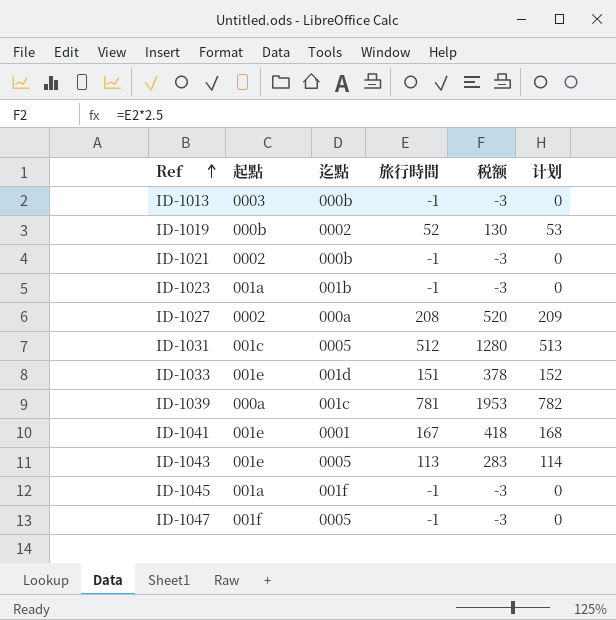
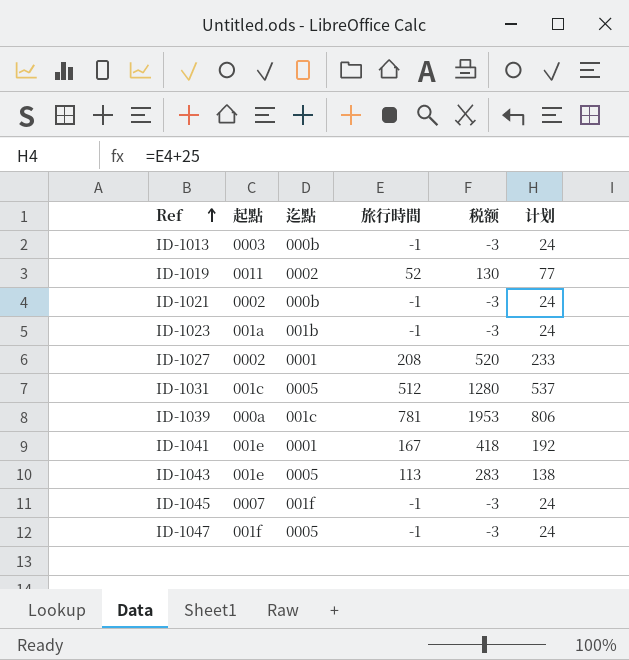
column 计划 | formula: [旅行時間] + 1 -> [旅行時間] + 25
row ID-1033: 001e | 001d | 151 | 378 | 152 -> none
ID-1019 | 起點: 000b -> 0011
ID-1027 | 迄點: 000a -> 0001
ID-1045 | 起點: 001a -> 0007

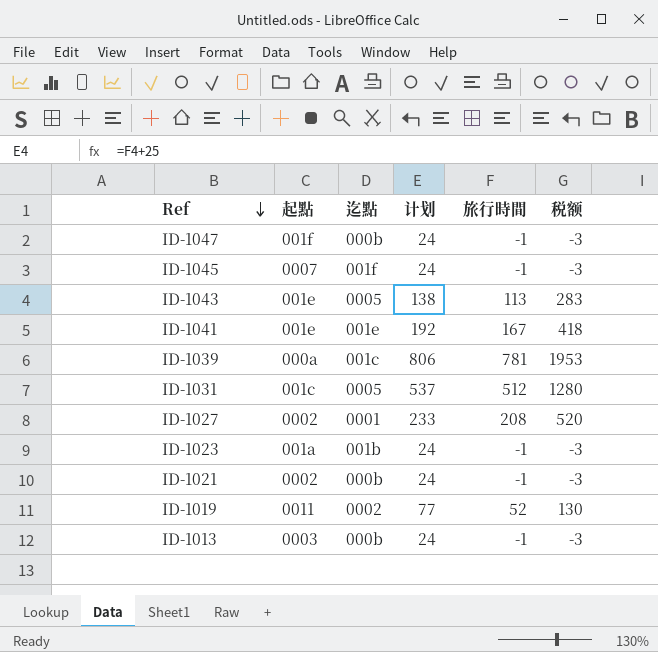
row order: Ref ascending -> Ref descending
column 计划 | position: 6 -> 4
ID-1047 | 迄點: 0005 -> 000b
ID-1041 | 迄點: 0001 -> 001e

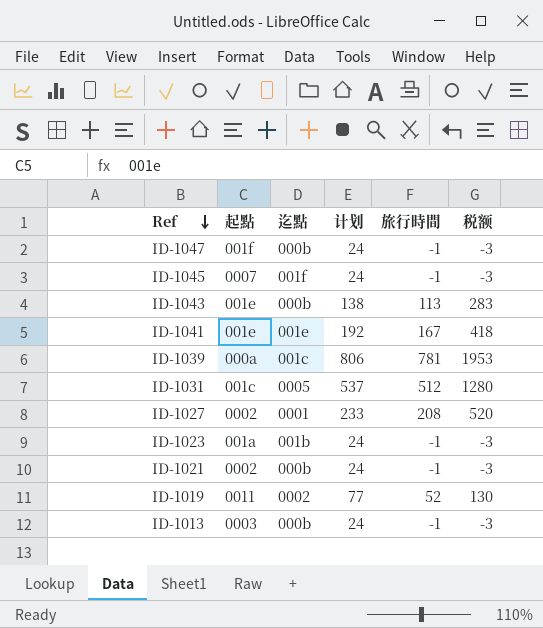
ID-1043 | 迄點: 0005 -> 000b

